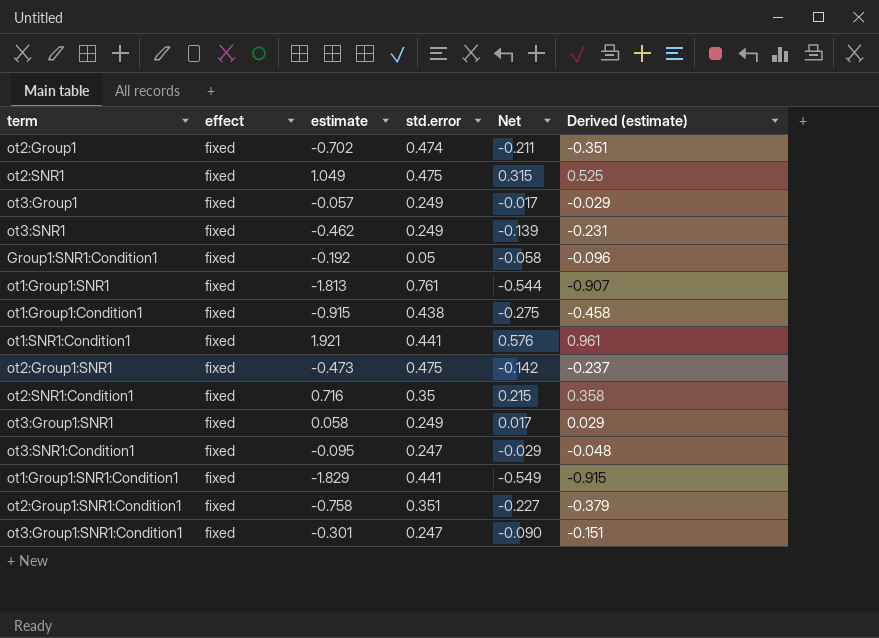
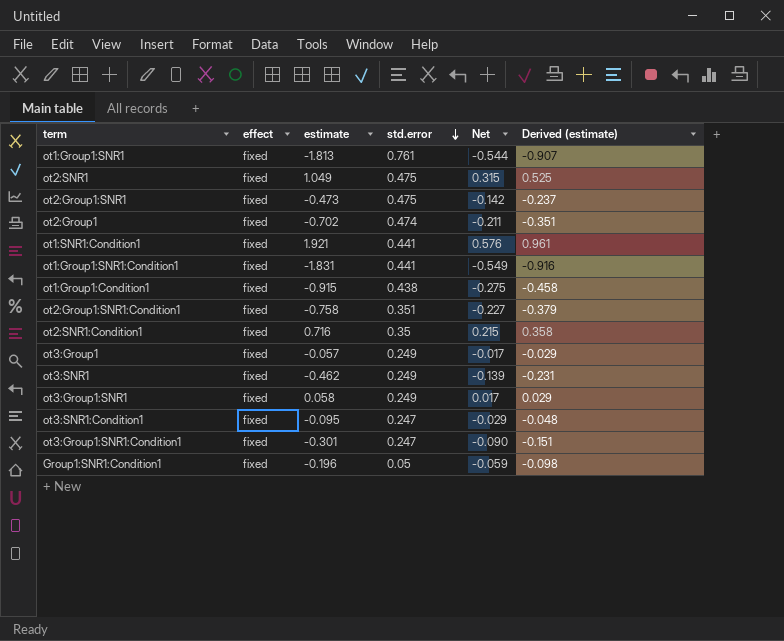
row order: none -> std.error descending
ot1:Group1:SNR1:Condition1 | estimate: -1.829 -> -1.831
ot1:Group1:SNR1:Condition1 | Derived (estimate): -0.915 -> -0.916
Group1:SNR1:Condition1 | estimate: -0.192 -> -0.196
Group1:SNR1:Condition1 | Net: -0.058 -> -0.059
Group1:SNR1:Condition1 | Derived (estimate): -0.096 -> -0.098

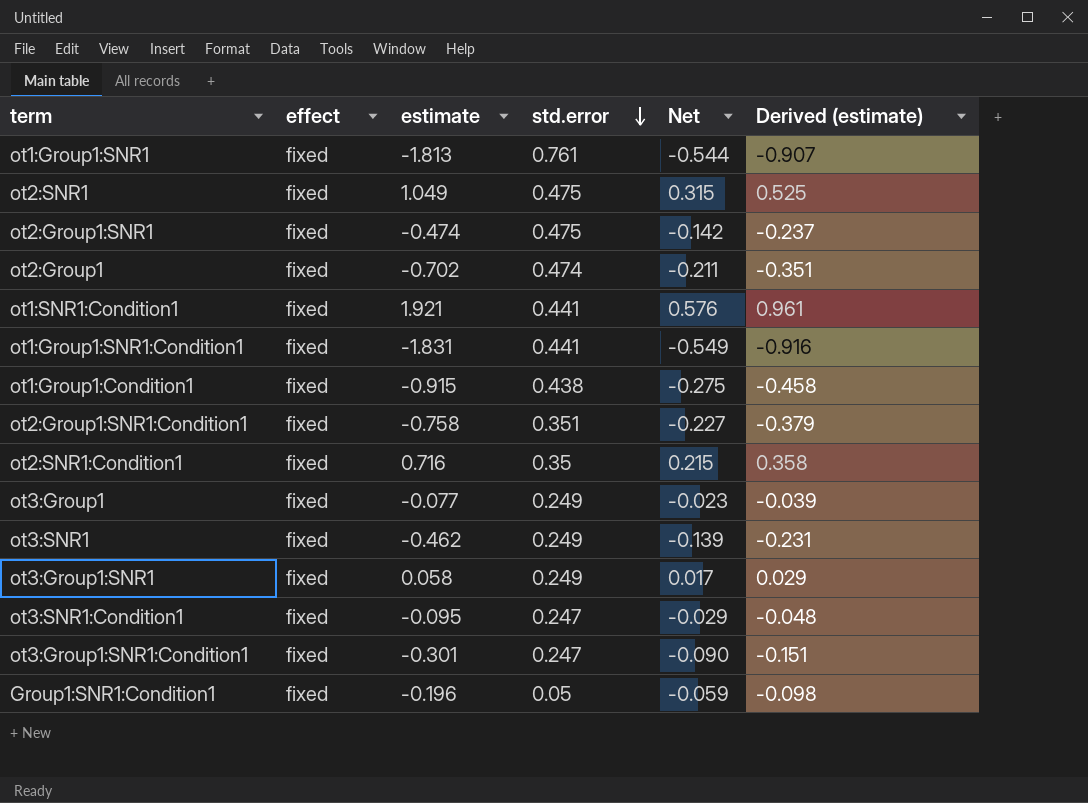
ot2:Group1:SNR1 | estimate: -0.473 -> -0.474
ot3:Group1 | estimate: -0.057 -> -0.077
ot3:Group1 | Net: -0.017 -> -0.023
ot3:Group1 | Derived (estimate): -0.029 -> -0.039

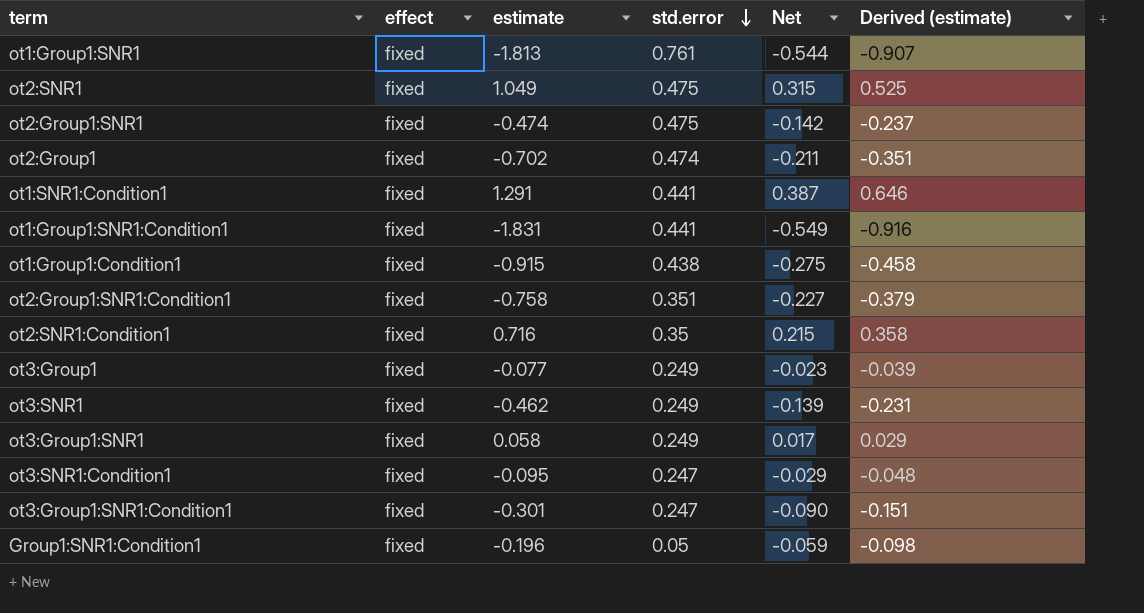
ot1:SNR1:Condition1 | estimate: 1.921 -> 1.291
ot1:SNR1:Condition1 | Net: 0.576 -> 0.387
ot1:SNR1:Condition1 | Derived (estimate): 0.961 -> 0.646

